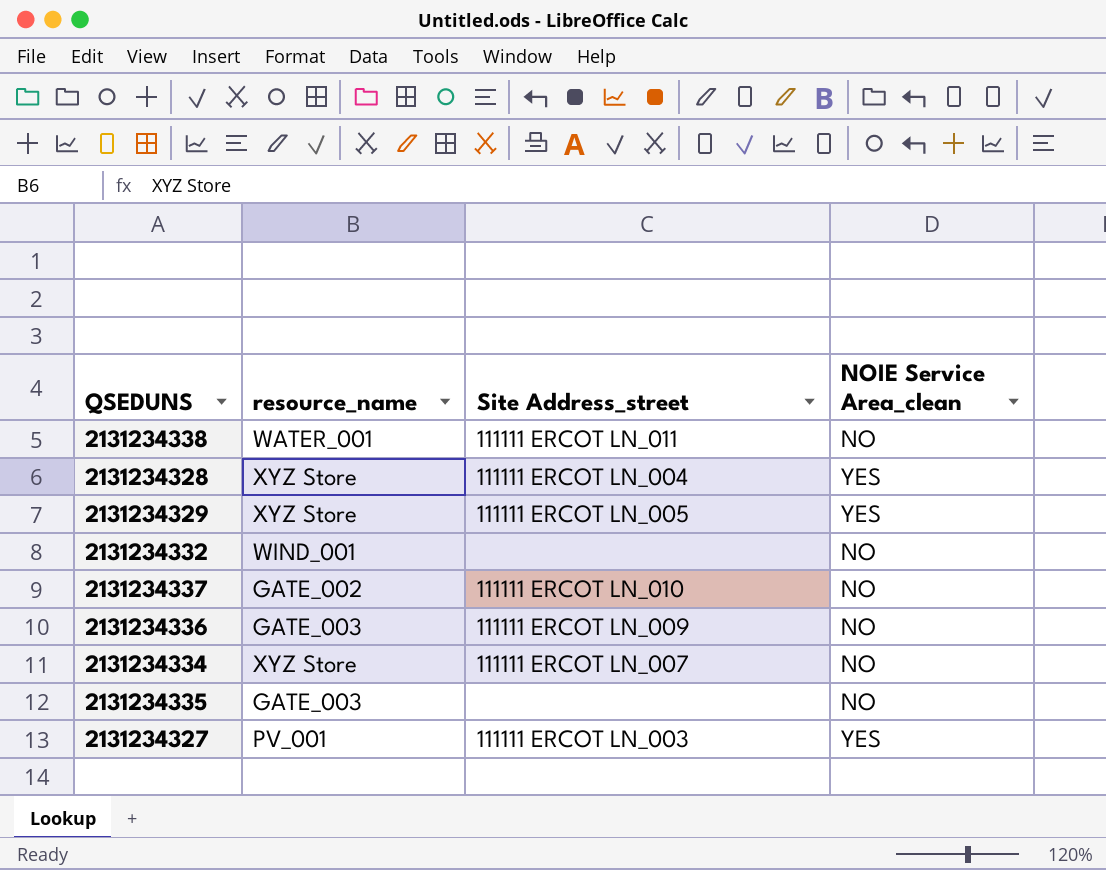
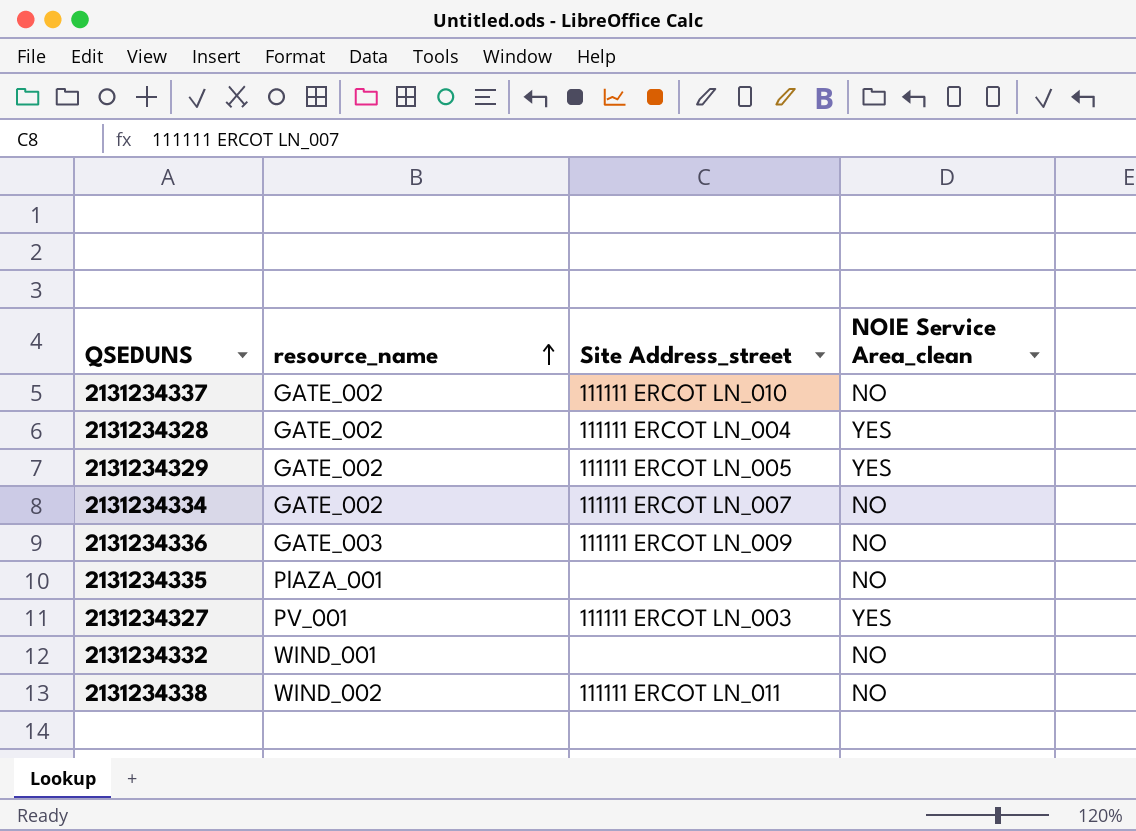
row order: none -> resource_name ascending
2131234328 | resource_name: XYZ Store -> GATE_002
2131234329 | resource_name: XYZ Store -> GATE_002
2131234334 | resource_name: XYZ Store -> GATE_002
2131234335 | resource_name: GATE_003 -> PlAZA_001
2131234338 | resource_name: WATER_001 -> WIND_002

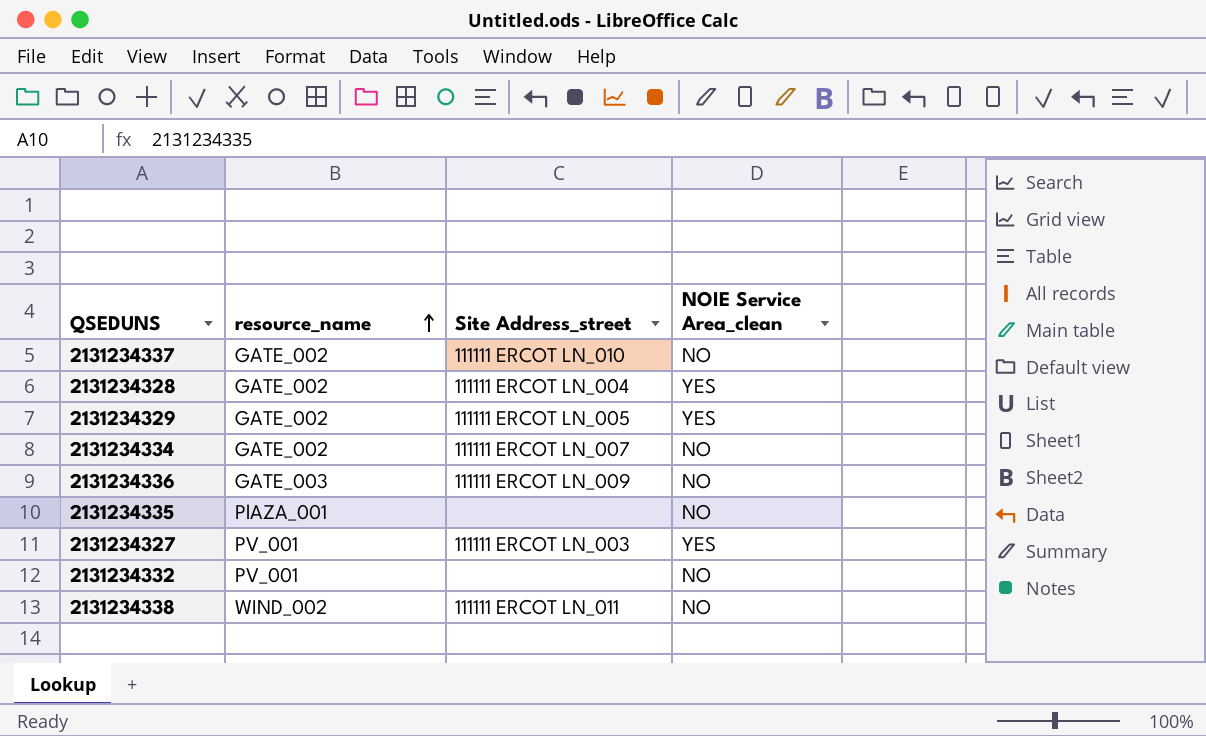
2131234332 | resource_name: WIND_001 -> PV_001

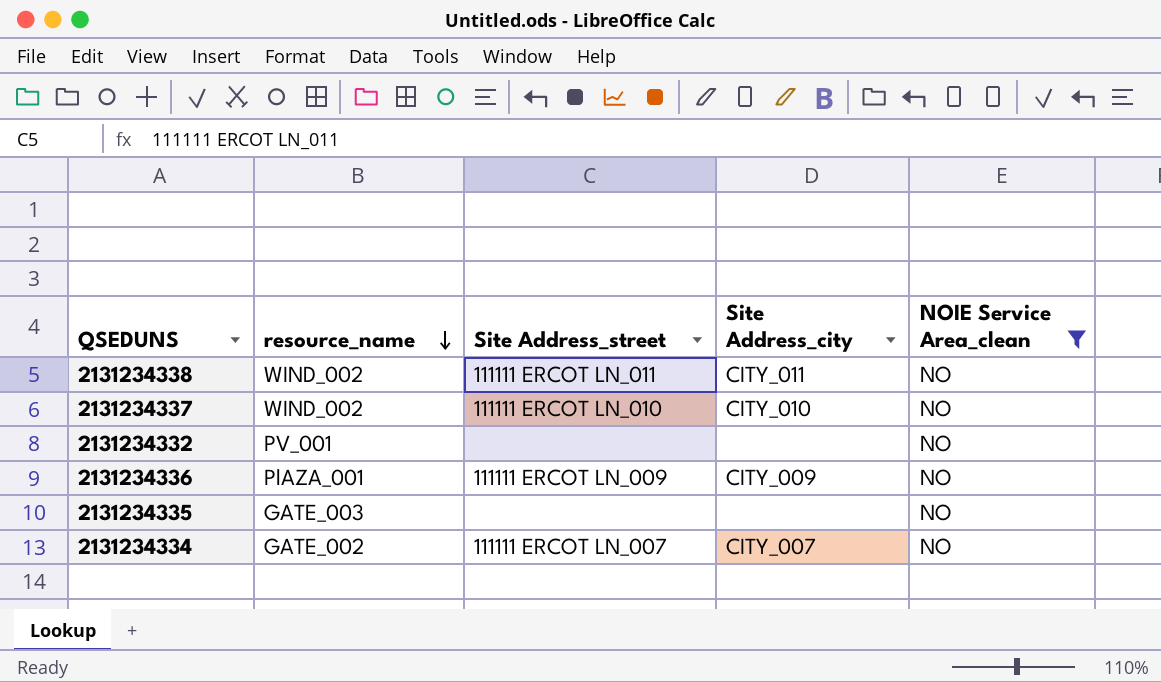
filter: none -> NOIE Service Area_clean = NO
row order: resource_name ascending -> resource_name descending
column Site Address_city | position: none -> 4
2131234337 | resource_name: GATE_002 -> WIND_002
2131234336 | resource_name: GATE_003 -> PlAZA_001
2131234335 | resource_name: PlAZA_001 -> GATE_003

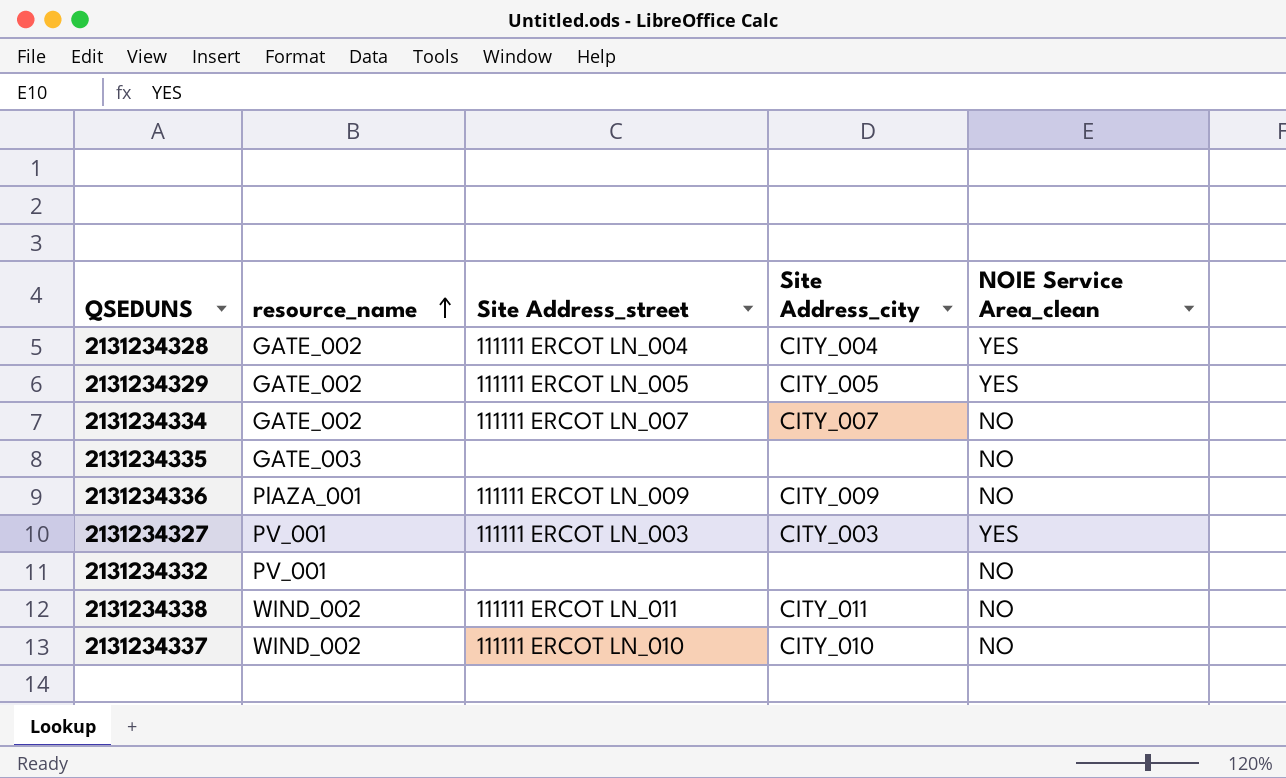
filter: NOIE Service Area_clean = NO -> none
row order: resource_name descending -> resource_name ascending

